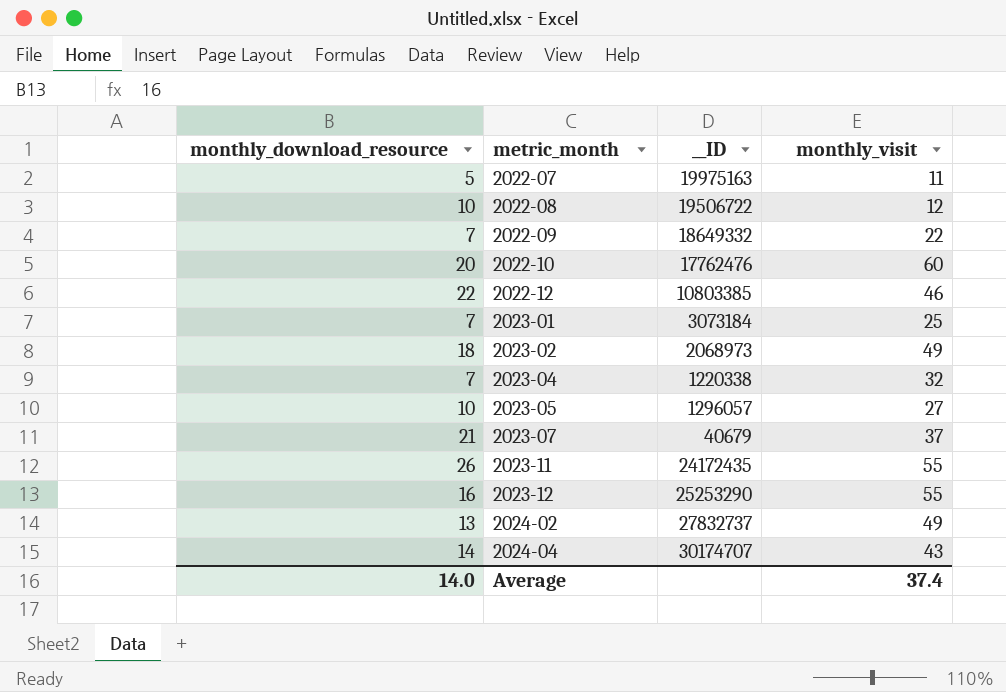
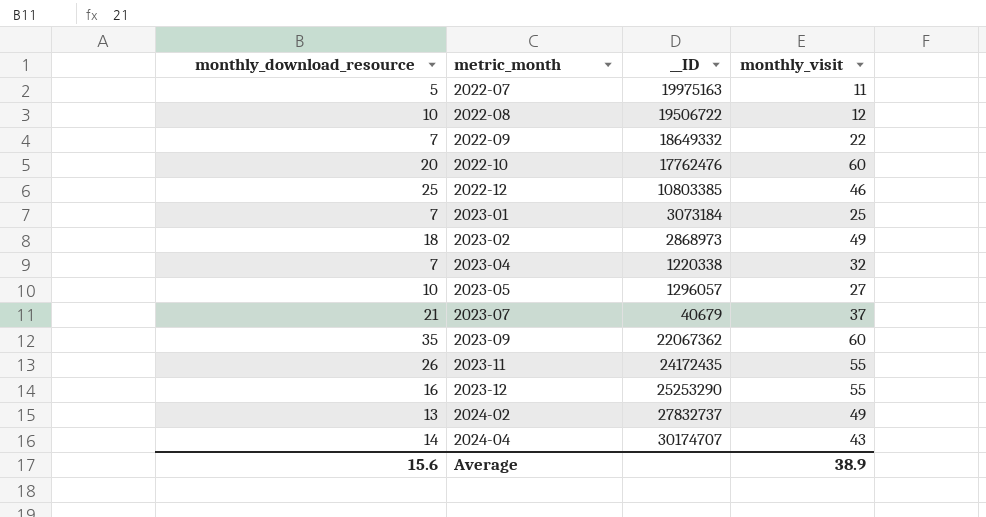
2022-12 | monthly_download_resource: 22 -> 25
2023-02 | __ID: 2068973 -> 2868973
row 2023-09: none -> 35 | 22067362 | 60
Average | monthly_download_resource: 14.0 -> 15.6
Average | monthly_visit: 37.4 -> 38.9

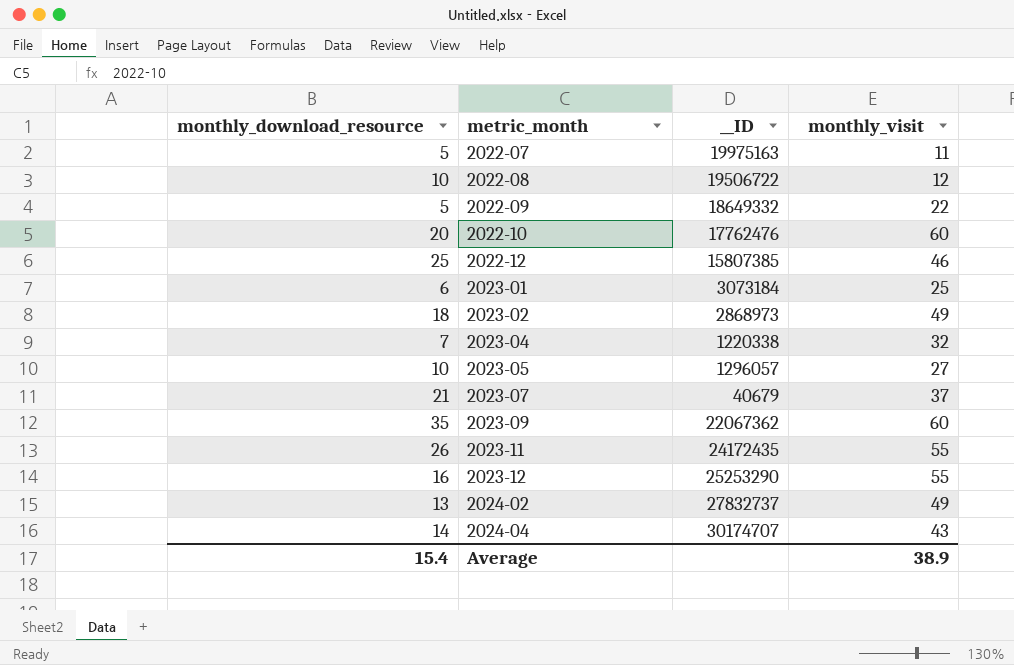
2022-09 | monthly_download_resource: 7 -> 5
2022-12 | __ID: 10803385 -> 15807385
2023-01 | monthly_download_resource: 7 -> 6
Average | monthly_download_resource: 15.6 -> 15.4

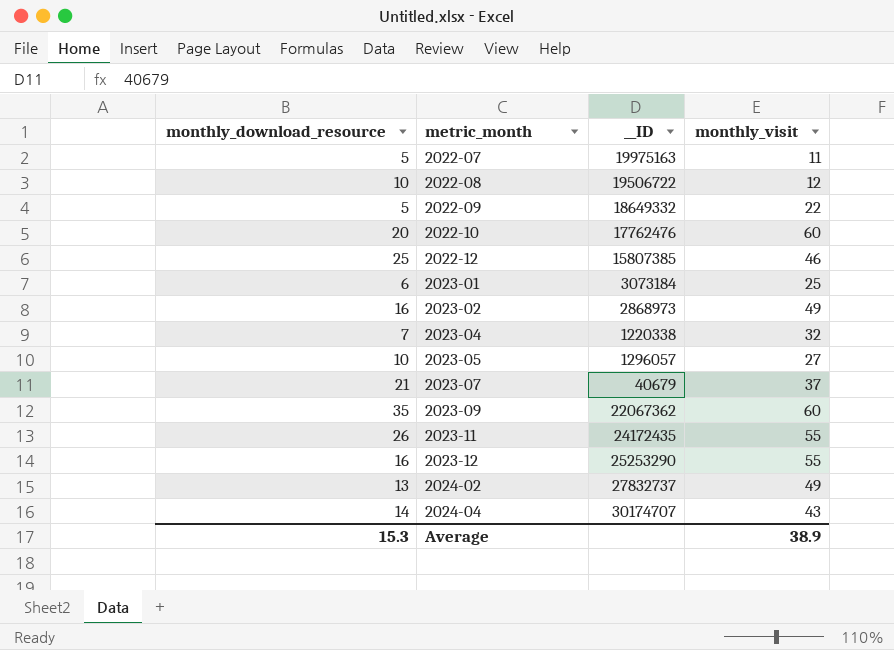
2023-02 | monthly_download_resource: 18 -> 16
Average | monthly_download_resource: 15.4 -> 15.3

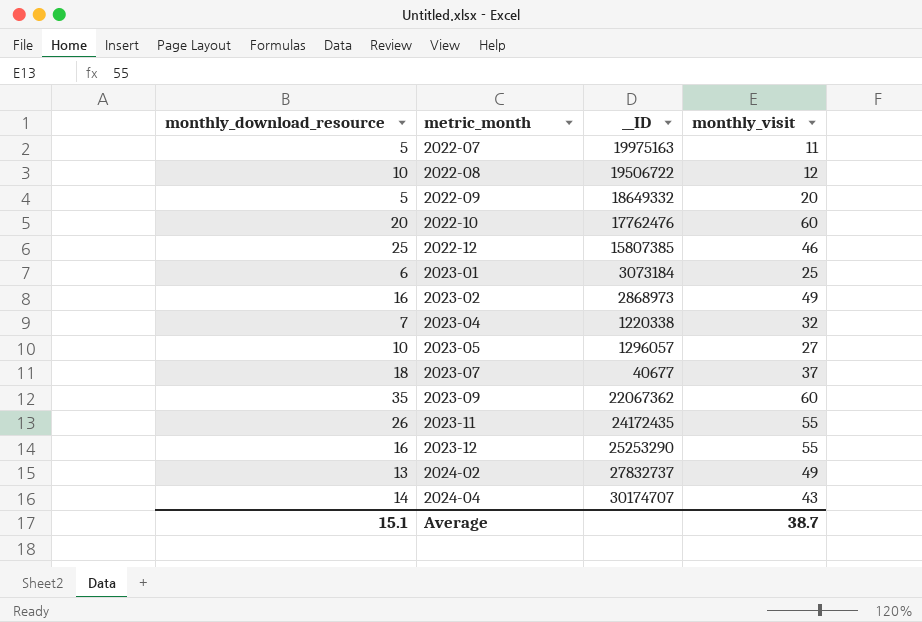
2022-09 | monthly_visit: 22 -> 20
2023-07 | monthly_download_resource: 21 -> 18
2023-07 | __ID: 40679 -> 40677
Average | monthly_download_resource: 15.3 -> 15.1
Average | monthly_visit: 38.9 -> 38.7

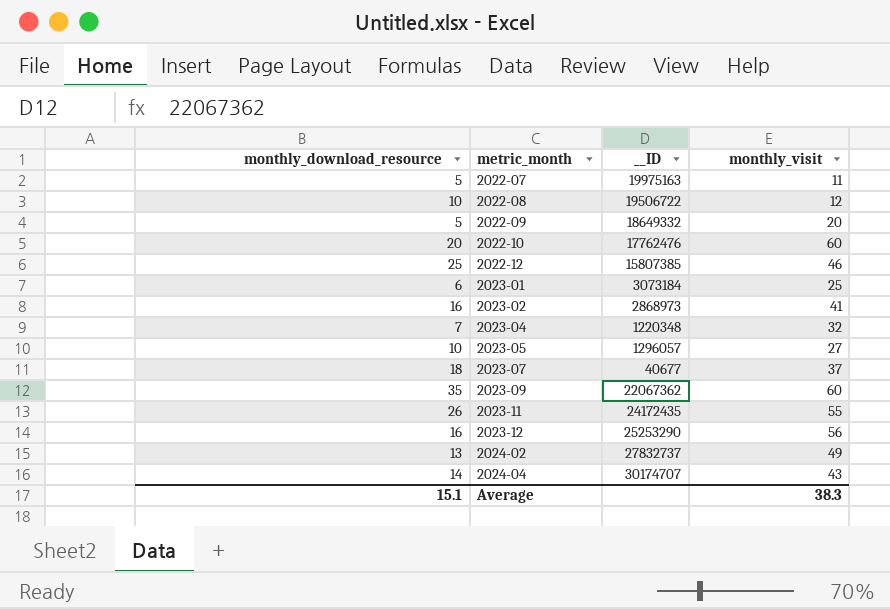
2023-02 | monthly_visit: 49 -> 41
2023-04 | __ID: 1220338 -> 1220348
2023-12 | monthly_visit: 55 -> 56
Average | monthly_visit: 38.7 -> 38.3

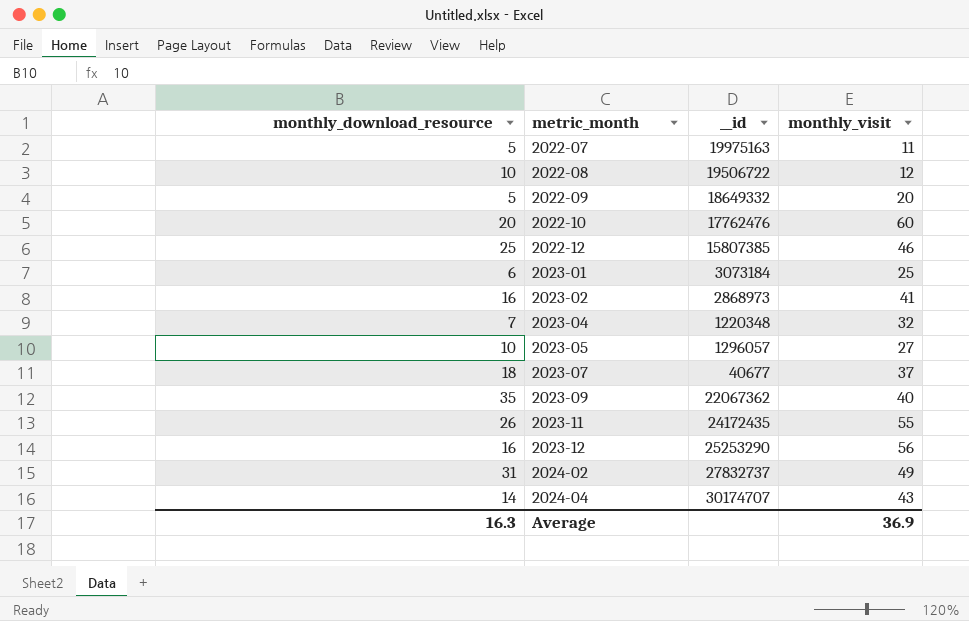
column name: __ID -> __id
2023-09 | monthly_visit: 60 -> 40
2024-02 | monthly_download_resource: 13 -> 31
Average | monthly_download_resource: 15.1 -> 16.3
Average | monthly_visit: 38.3 -> 36.9

